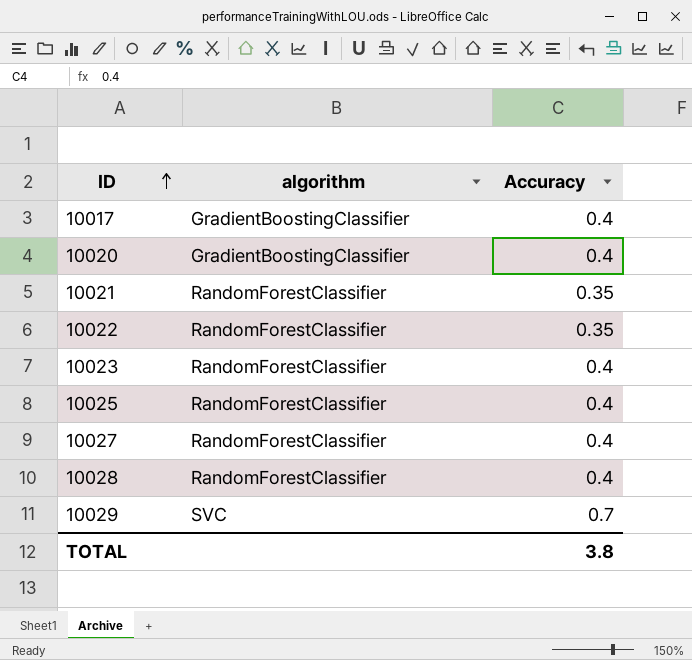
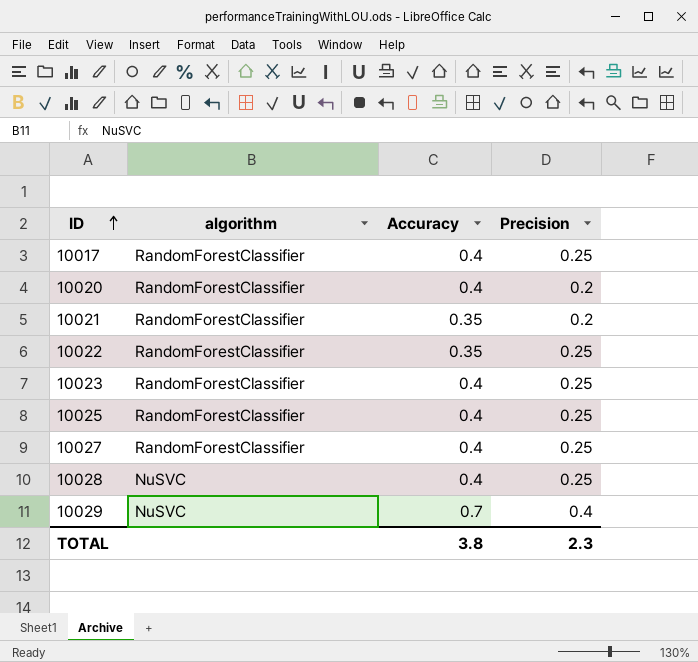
column Precision | position: none -> 4
10017 | algorithm: GradientBoostingClassifier -> RandomForestClassifier
10020 | algorithm: GradientBoostingClassifier -> RandomForestClassifier
10028 | algorithm: RandomForestClassifier -> NuSVC
10029 | algorithm: SVC -> NuSVC

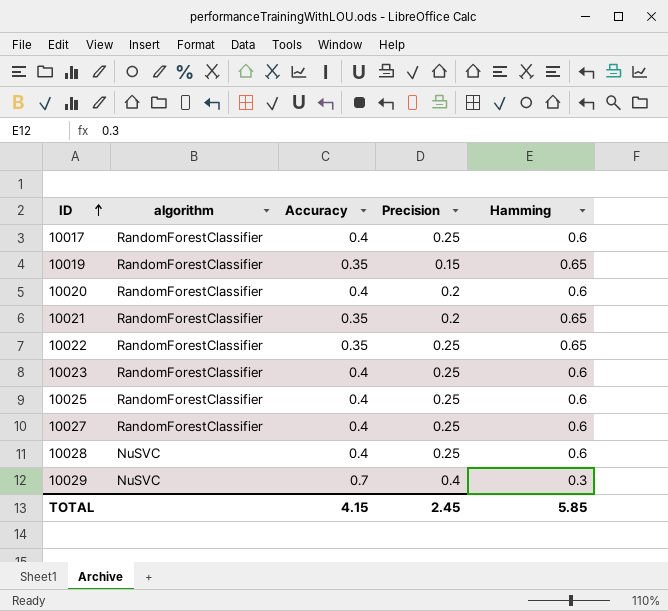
column Hamming | position: none -> 5
row 10019: none -> RandomForestClassifier | 0.35 | 0.15 | 0.65
TOTAL | Accuracy: 3.8 -> 4.15
TOTAL | Precision: 2.3 -> 2.45

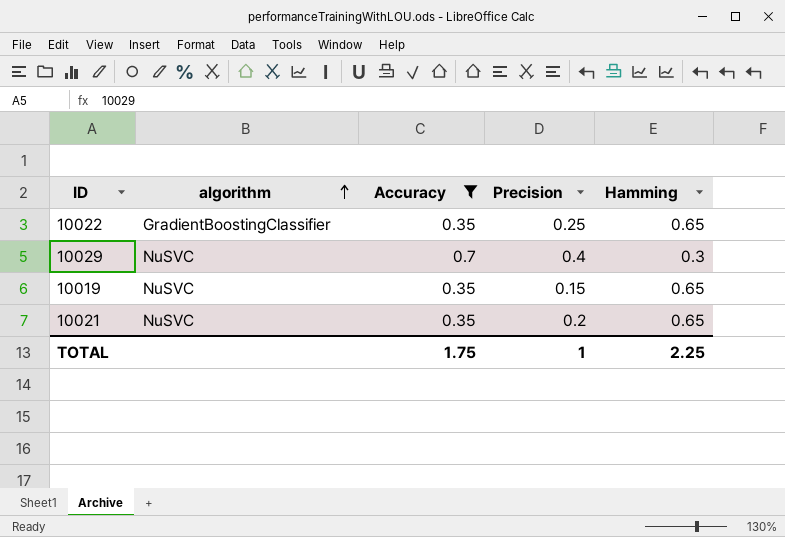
filter: none -> Accuracy != 0.4
row order: ID ascending -> algorithm ascending
10022 | algorithm: RandomForestClassifier -> GradientBoostingClassifier
10019 | algorithm: RandomForestClassifier -> NuSVC
10021 | algorithm: RandomForestClassifier -> NuSVC
TOTAL | Accuracy: 4.15 -> 1.75
TOTAL | Precision: 2.45 -> 1
TOTAL | Hamming: 5.85 -> 2.25

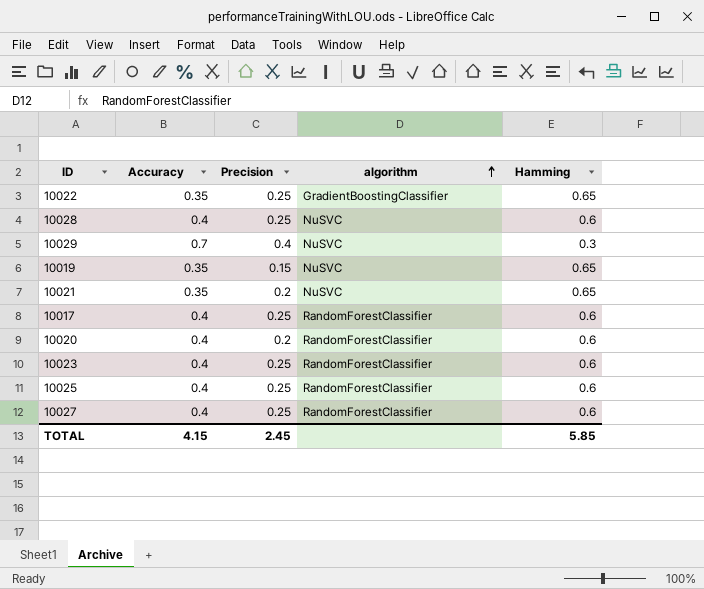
filter: Accuracy != 0.4 -> none
column algorithm | position: 2 -> 4
TOTAL | Accuracy: 1.75 -> 4.15
TOTAL | Precision: 1 -> 2.45
TOTAL | Hamming: 2.25 -> 5.85

